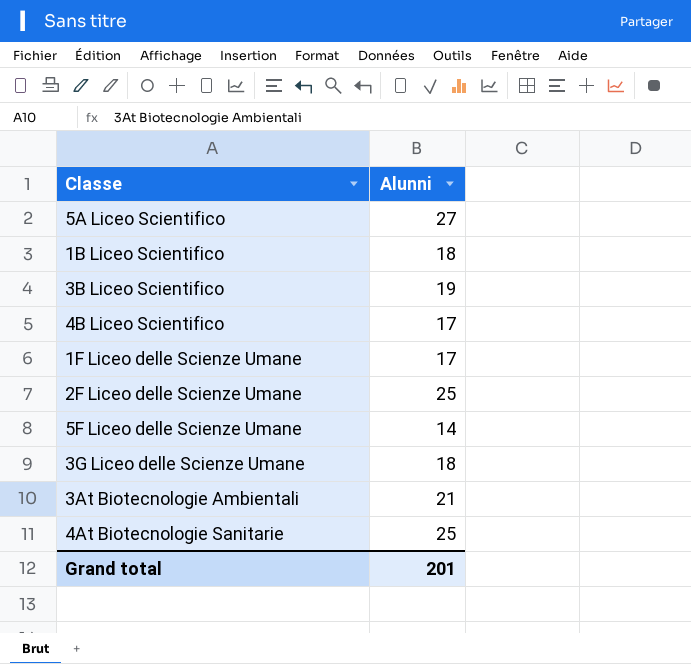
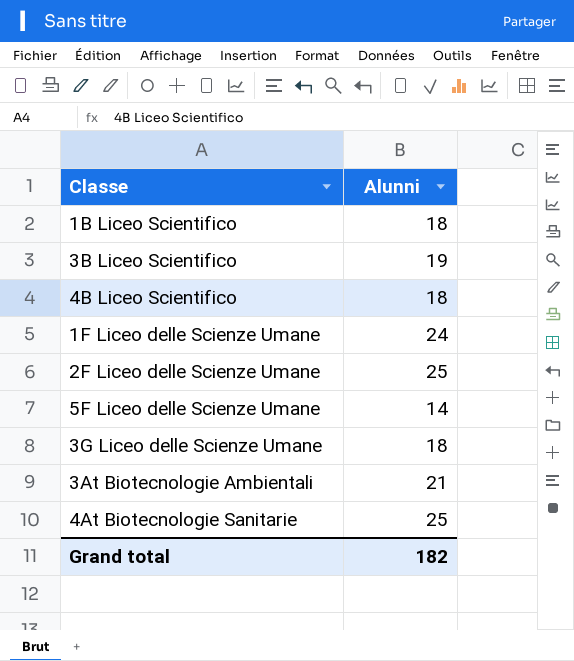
row 5A Liceo Scientifico: 27 -> none
4B Liceo Scientifico | Alunni: 17 -> 18
1F Liceo delle Scienze Umane | Alunni: 17 -> 24
Grand total | Alunni: 201 -> 182

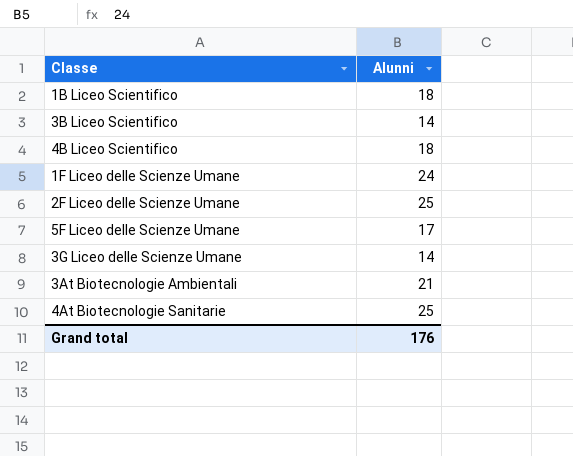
3B Liceo Scientifico | Alunni: 19 -> 14
5F Liceo delle Scienze Umane | Alunni: 14 -> 17
3G Liceo delle Scienze Umane | Alunni: 18 -> 14
Grand total | Alunni: 182 -> 176

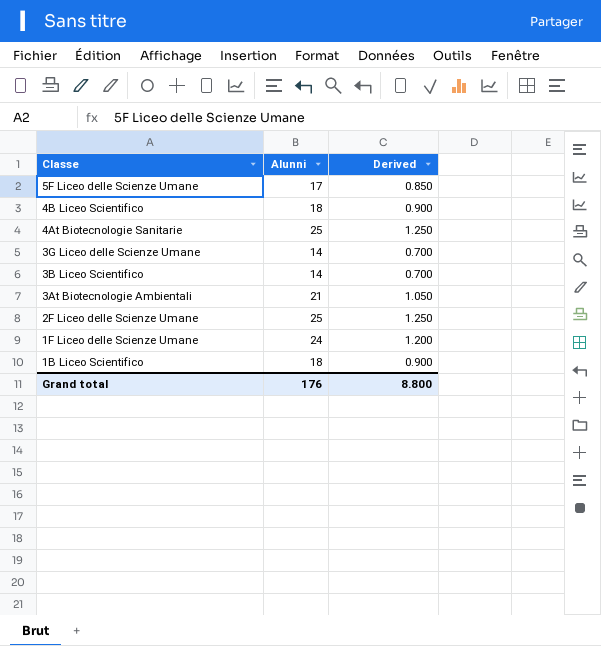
row order: none -> Classe descending
column Derived | formula: none -> [Alunni] * 0.05

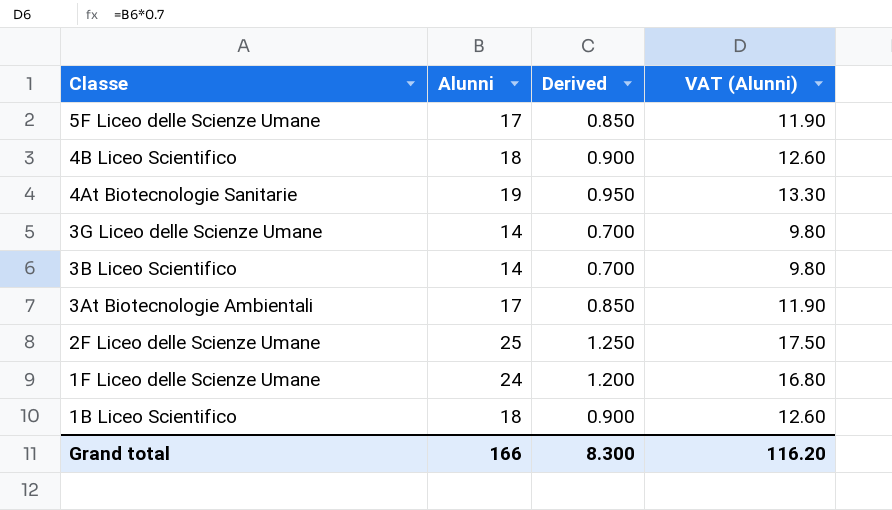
column VAT (Alunni) | formula: none -> [Alunni] * 0.7
4At Biotecnologie Sanitarie | Alunni: 25 -> 19
4At Biotecnologie Sanitarie | Derived: 1.250 -> 0.950
3At Biotecnologie Ambientali | Alunni: 21 -> 17
3At Biotecnologie Ambientali | Derived: 1.050 -> 0.850
Grand total | Alunni: 176 -> 166
Grand total | Derived: 8.800 -> 8.300

